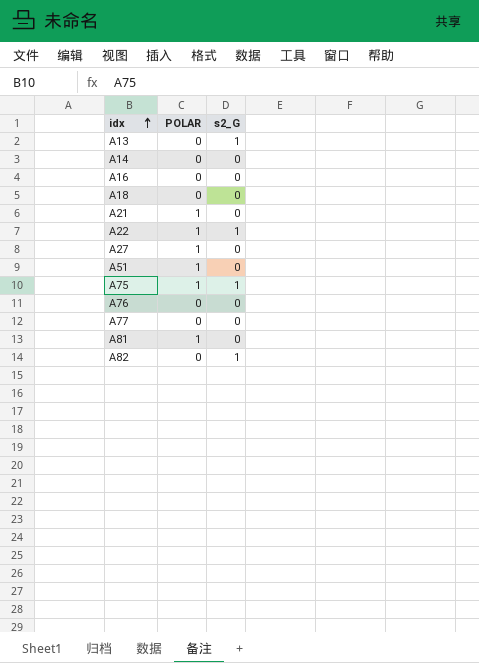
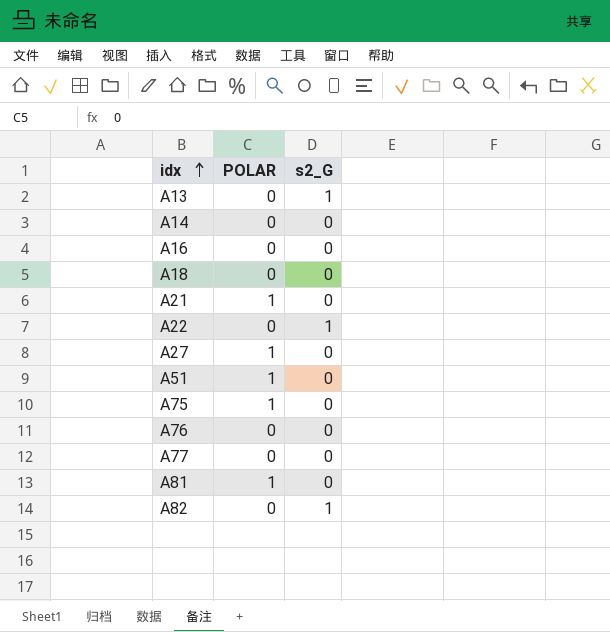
A22 | POLAR: 1 -> 0
A75 | s2_G: 1 -> 0

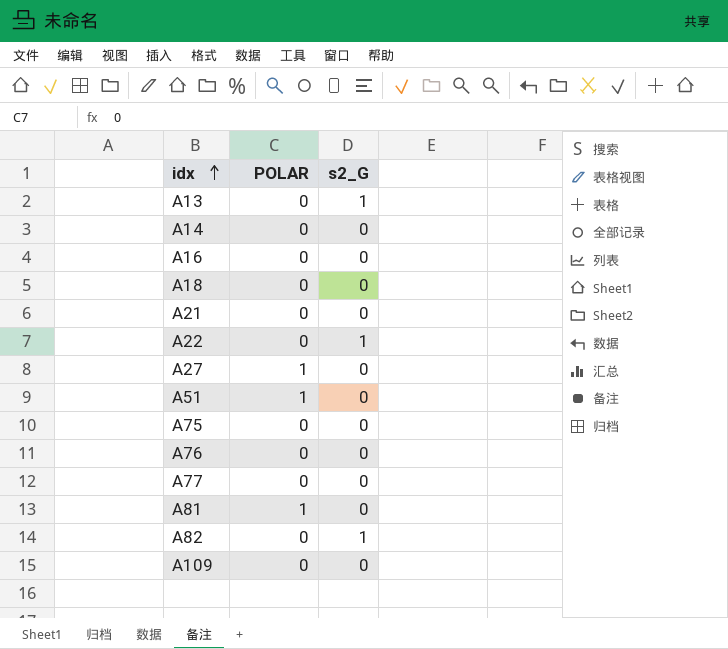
A21 | POLAR: 1 -> 0
A75 | POLAR: 1 -> 0
row A109: none -> 0 | 0

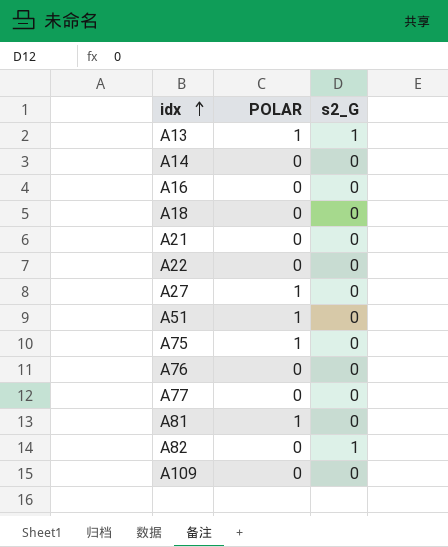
A13 | POLAR: 0 -> 1
A22 | s2_G: 1 -> 0
A75 | POLAR: 0 -> 1

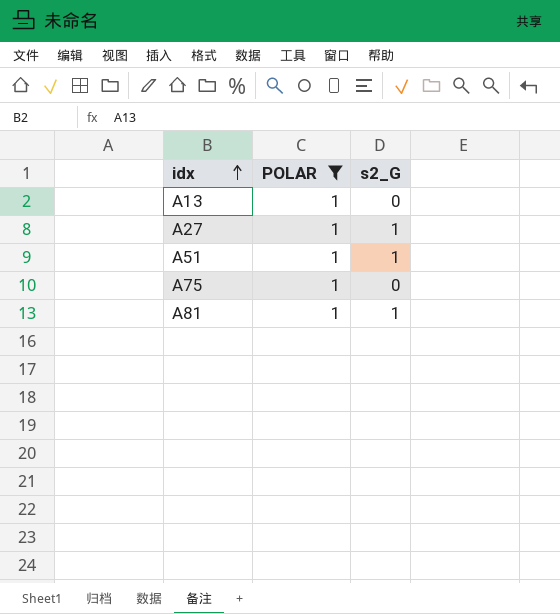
filter: none -> POLAR = 1
A13 | s2_G: 1 -> 0
A27 | s2_G: 0 -> 1
A51 | s2_G: 0 -> 1
A81 | s2_G: 0 -> 1

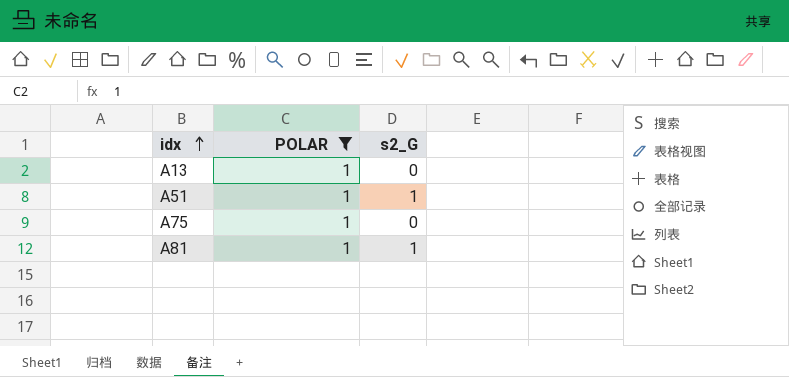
row A27: 1 | 1 -> none

